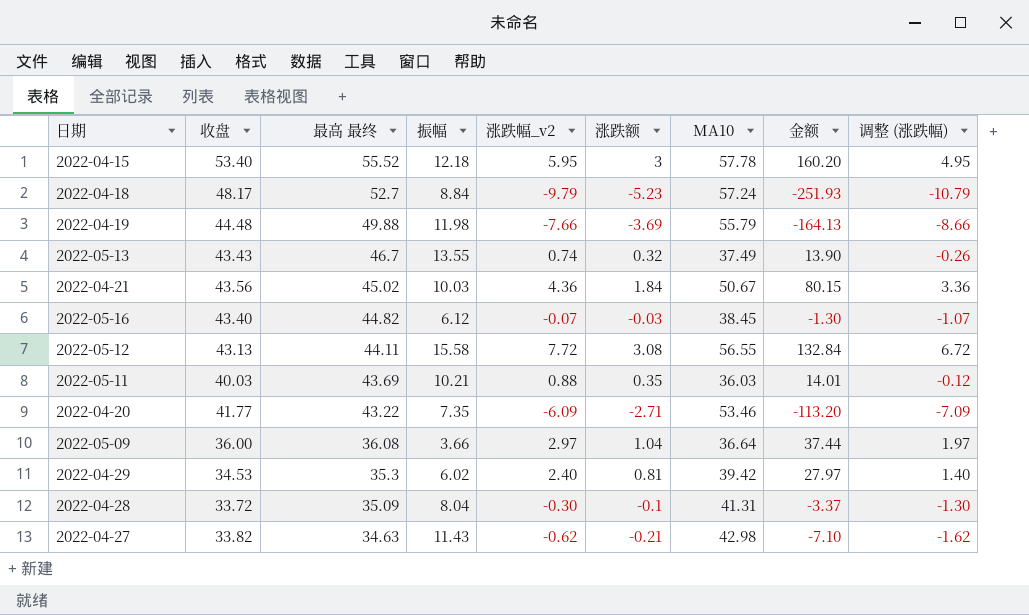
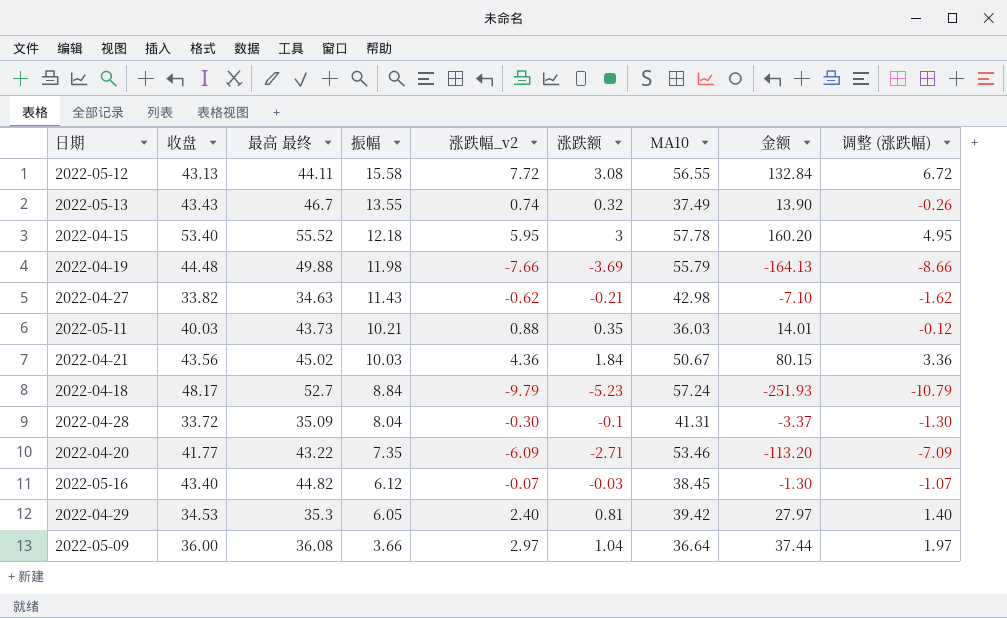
row order: 最高 最终 descending -> 振幅 descending
2022-05-11 | 最高 最终: 43.69 -> 43.73
2022-04-29 | 振幅: 6.02 -> 6.05

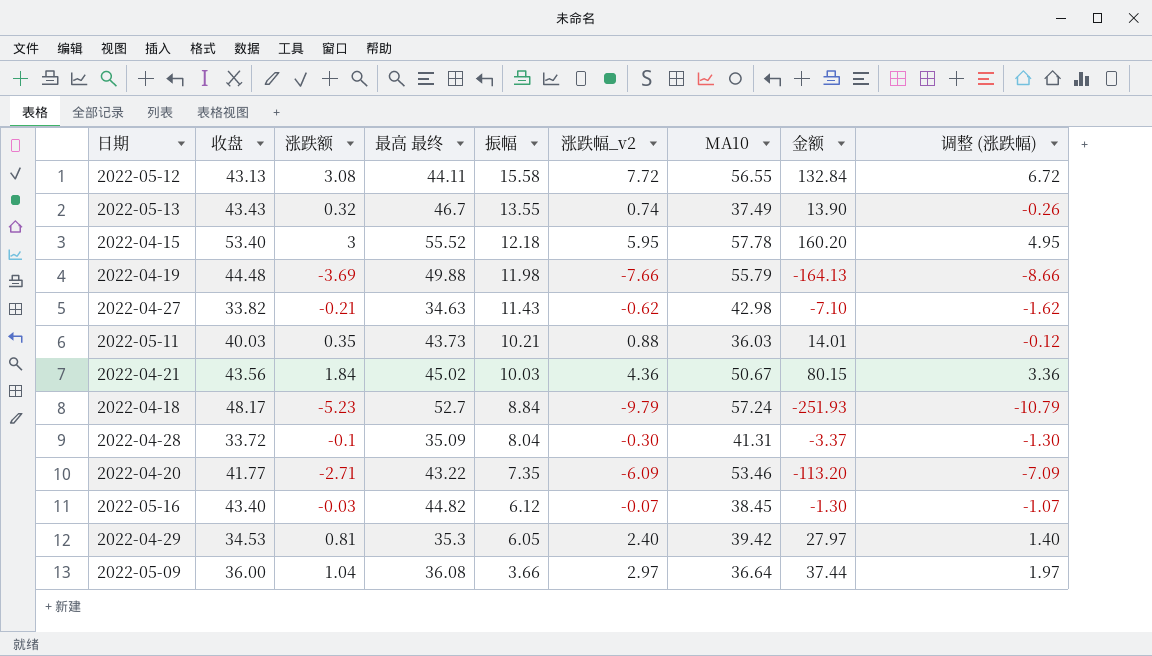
column 涨跌额 | position: 6 -> 3

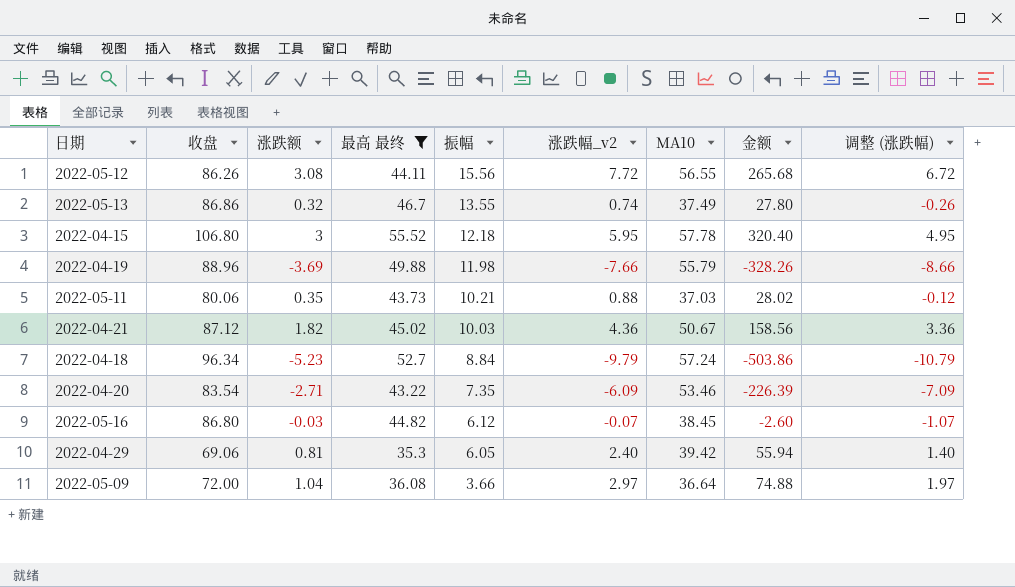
filter: none -> 最高 最终 >= 35.3
2022-05-12 | 收盘: 43.13 -> 86.26
2022-05-12 | 振幅: 15.58 -> 15.56
2022-05-12 | 金额: 132.84 -> 265.68
2022-05-13 | 收盘: 43.43 -> 86.86
2022-05-13 | 金额: 13.90 -> 27.80
2022-04-15 | 收盘: 53.40 -> 106.80
2022-04-15 | 金额: 160.20 -> 320.40
2022-04-19 | 收盘: 44.48 -> 88.96
2022-04-19 | 金额: -164.13 -> -328.26
2022-05-11 | 收盘: 40.03 -> 80.06
2022-05-11 | MA10: 36.03 -> 37.03
2022-05-11 | 金额: 14.01 -> 28.02
2022-04-21 | 收盘: 43.56 -> 87.12
2022-04-21 | 涨跌额: 1.84 -> 1.82
2022-04-21 | 金额: 80.15 -> 158.56
2022-04-18 | 收盘: 48.17 -> 96.34
2022-04-18 | 金额: -251.93 -> -503.86
2022-04-20 | 收盘: 41.77 -> 83.54
2022-04-20 | 金额: -113.20 -> -226.39
2022-05-16 | 收盘: 43.40 -> 86.80
2022-05-16 | 金额: -1.30 -> -2.60
2022-04-29 | 收盘: 34.53 -> 69.06
2022-04-29 | 金额: 27.97 -> 55.94
2022-05-09 | 收盘: 36.00 -> 72.00
2022-05-09 | 金额: 37.44 -> 74.88

